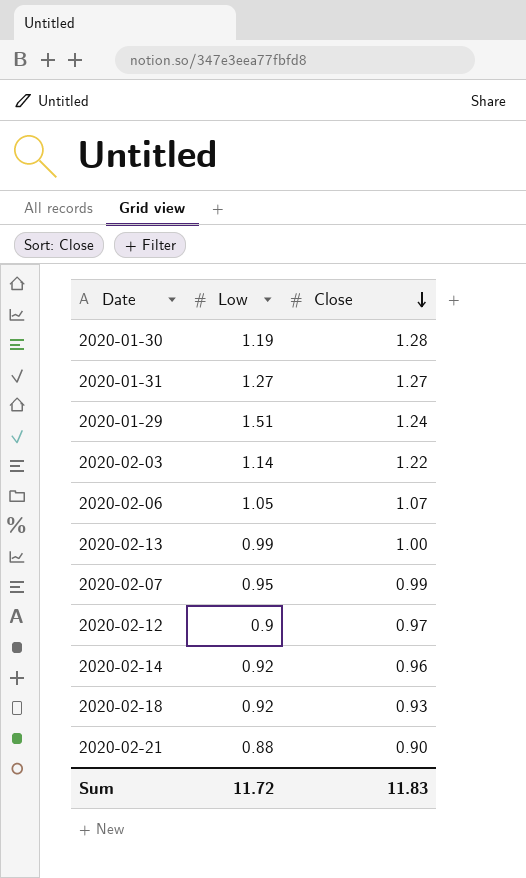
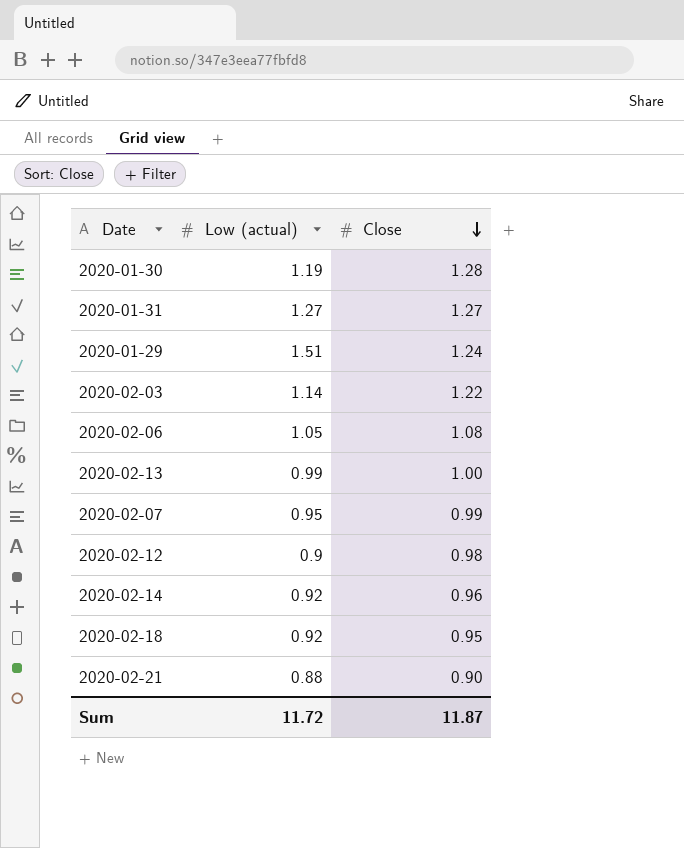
column name: Low -> Low (actual)
2020-02-06 | Close: 1.07 -> 1.08
2020-02-12 | Close: 0.97 -> 0.98
2020-02-18 | Close: 0.93 -> 0.95
Sum | Close: 11.83 -> 11.87

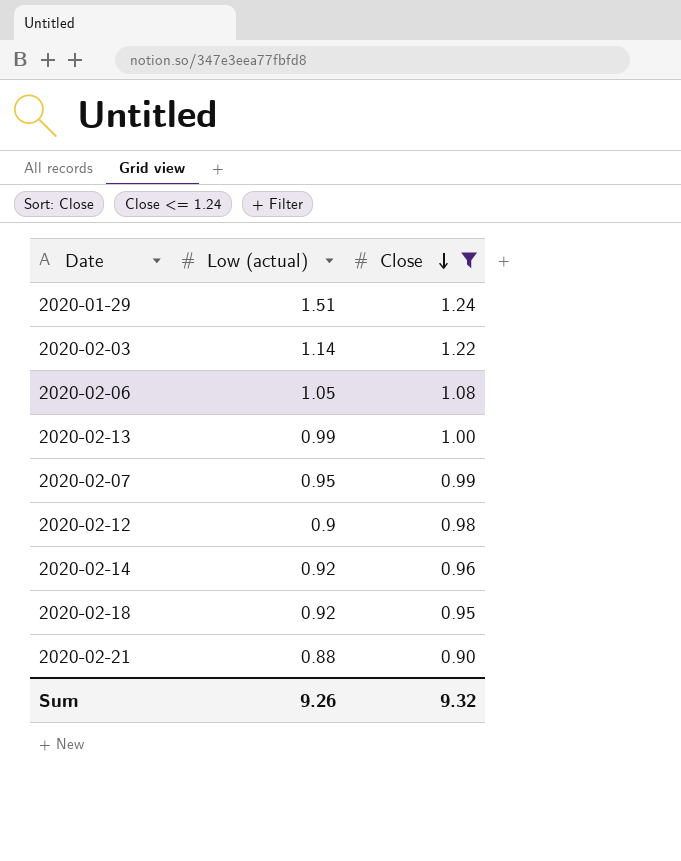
filter: none -> Close <= 1.24
Sum | Low (actual): 11.72 -> 9.26
Sum | Close: 11.87 -> 9.32

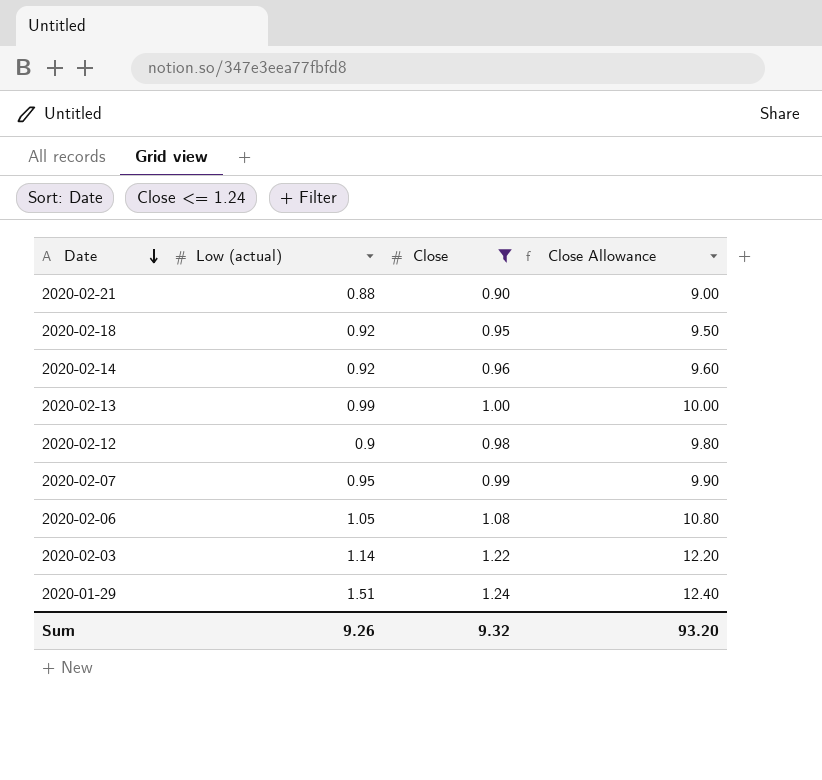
row order: Close descending -> Date descending
column Close Allowance | formula: none -> [Close] * 10

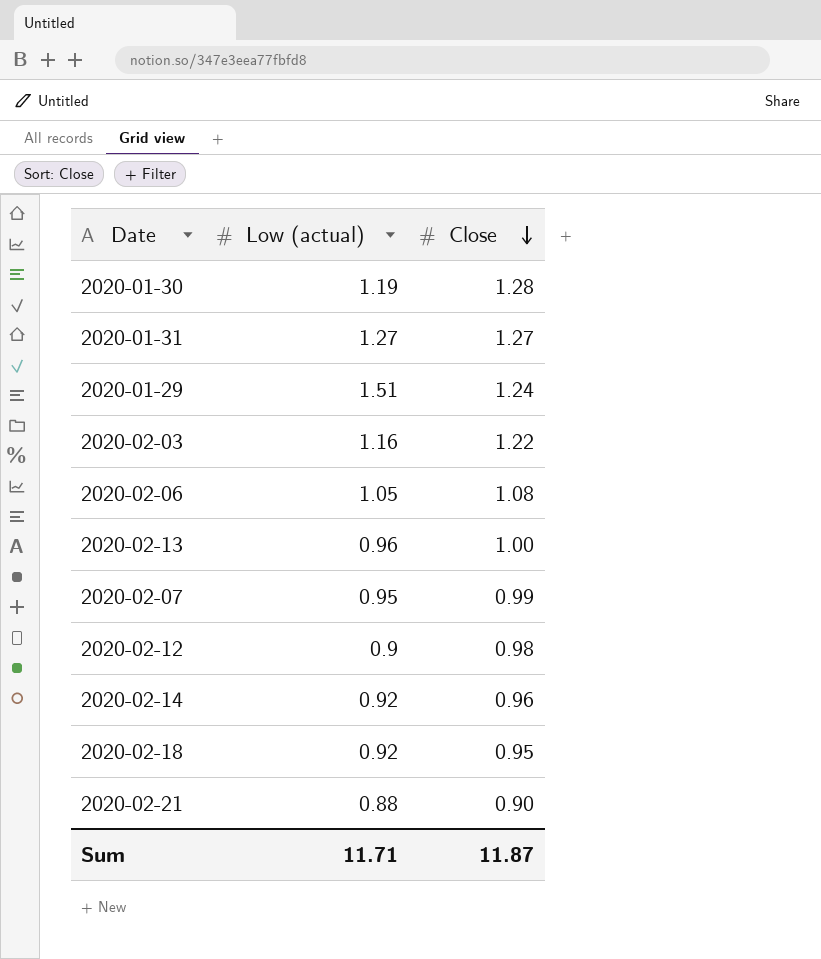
filter: Close <= 1.24 -> none
row order: Date descending -> Close descending
column Close Allowance | formula: [Close] * 10 -> none
2020-02-03 | Low (actual): 1.14 -> 1.16
2020-02-13 | Low (actual): 0.99 -> 0.96
Sum | Low (actual): 9.26 -> 11.71
Sum | Close: 9.32 -> 11.87

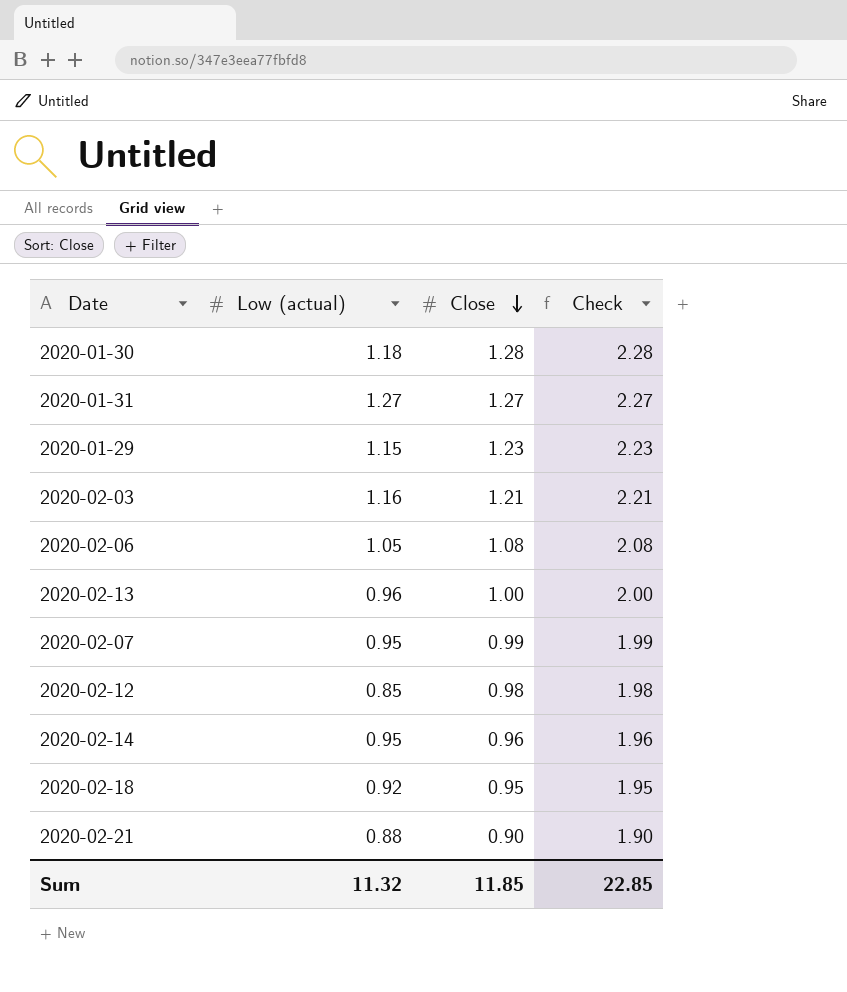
column Check | formula: none -> [Close] + 1
2020-01-30 | Low (actual): 1.19 -> 1.18
2020-01-29 | Low (actual): 1.51 -> 1.15
2020-01-29 | Close: 1.24 -> 1.23
2020-02-03 | Close: 1.22 -> 1.21
2020-02-12 | Low (actual): 0.9 -> 0.85
2020-02-14 | Low (actual): 0.92 -> 0.95
Sum | Low (actual): 11.71 -> 11.32
Sum | Close: 11.87 -> 11.85

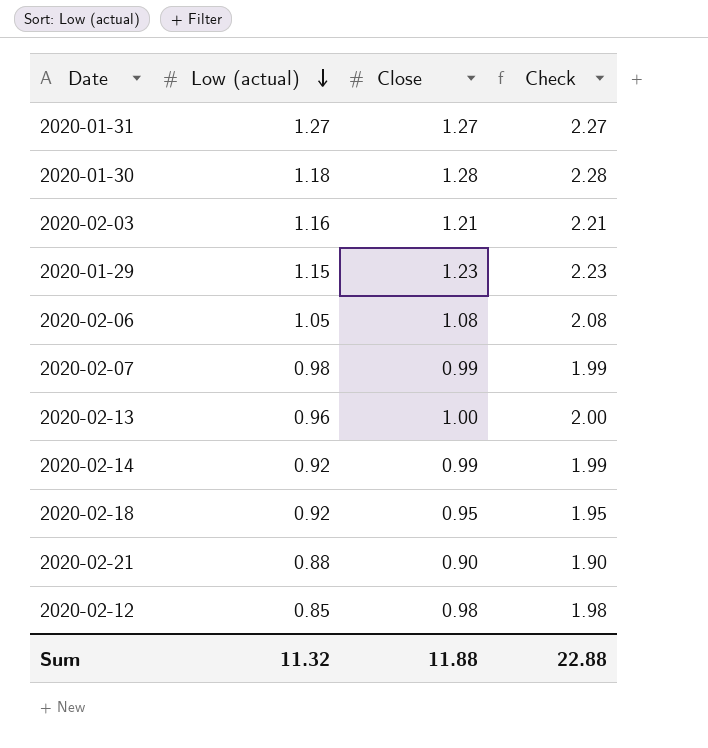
row order: Close descending -> Low (actual) descending
2020-02-07 | Low (actual): 0.95 -> 0.98
2020-02-14 | Low (actual): 0.95 -> 0.92
2020-02-14 | Close: 0.96 -> 0.99
2020-02-14 | Check: 1.96 -> 1.99
Sum | Close: 11.85 -> 11.88
Sum | Check: 22.85 -> 22.88

